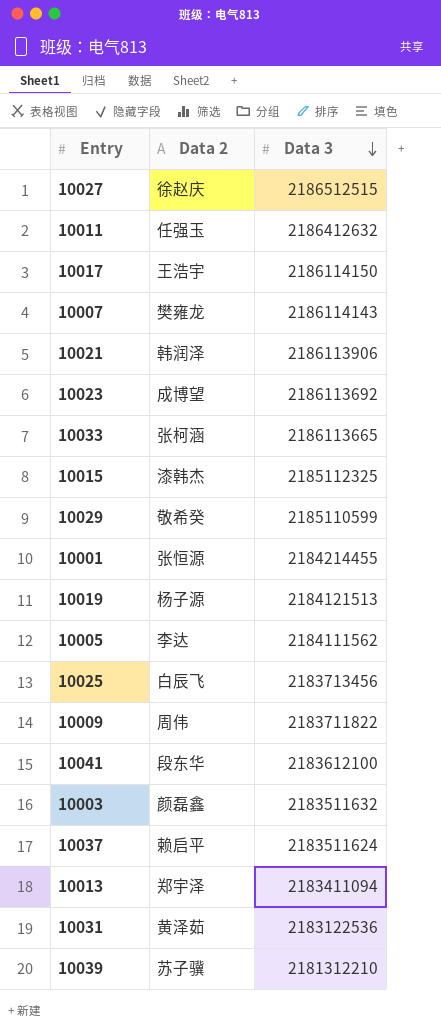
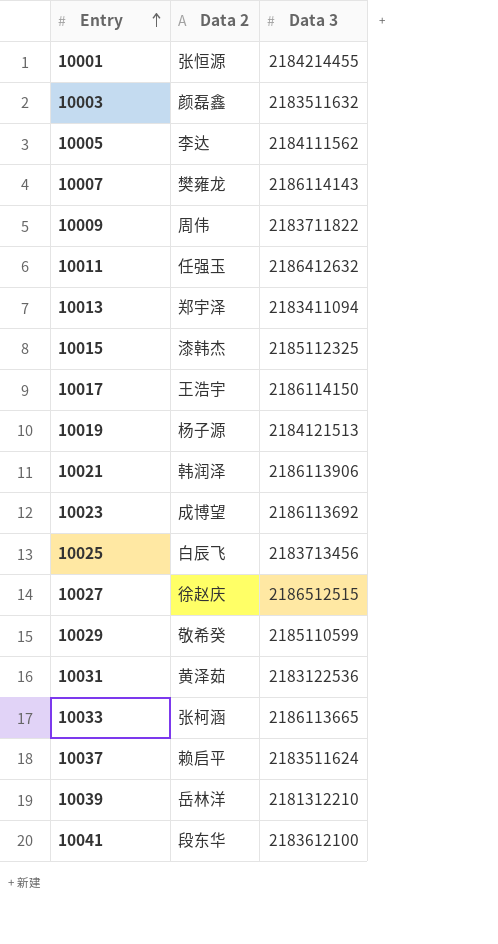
row order: Data 3 descending -> Entry ascending
10039 | Data 2: 苏子骥 -> 岳林洋

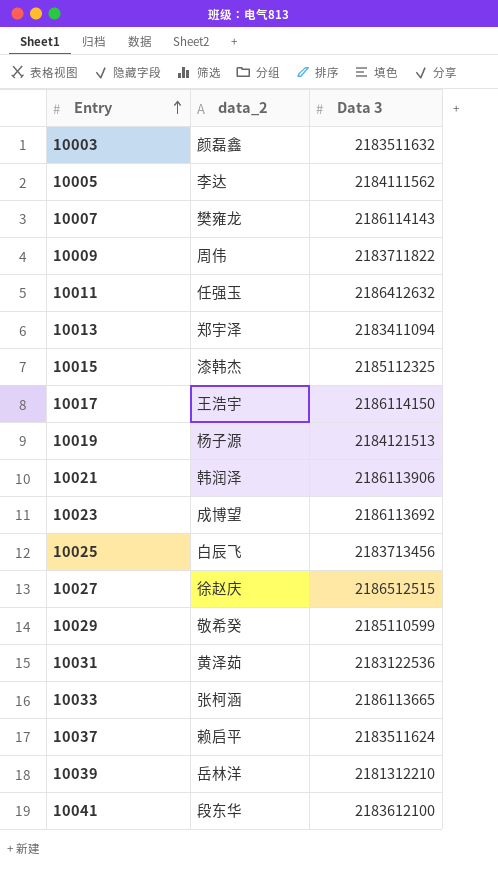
column name: Data 2 -> data_2
row 10001: 张恒源 | 2184214455 -> none

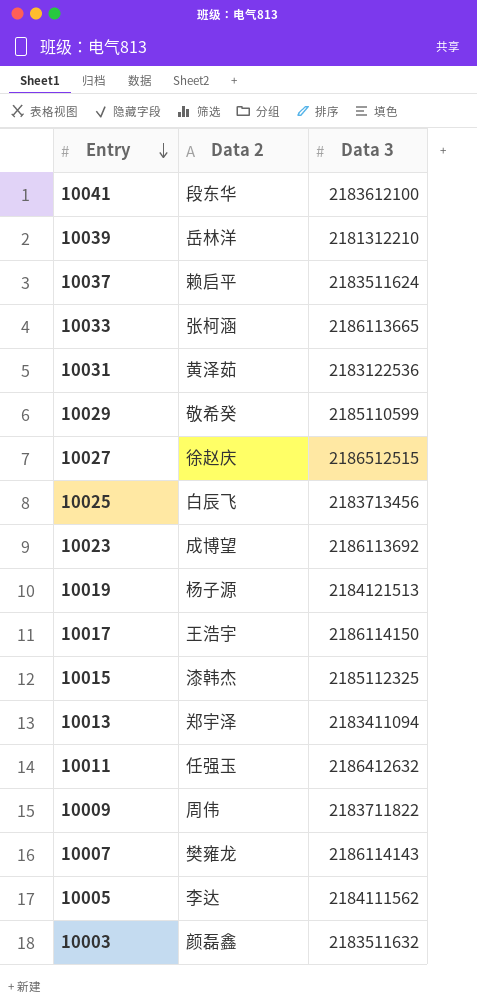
row order: Entry ascending -> Entry descending
column name: data_2 -> Data 2
row 10021: 韩润泽 | 2186113906 -> none

